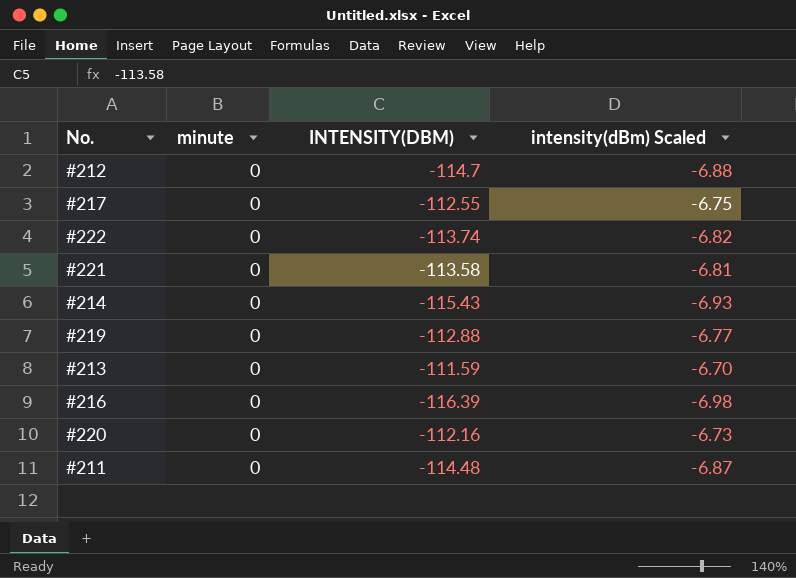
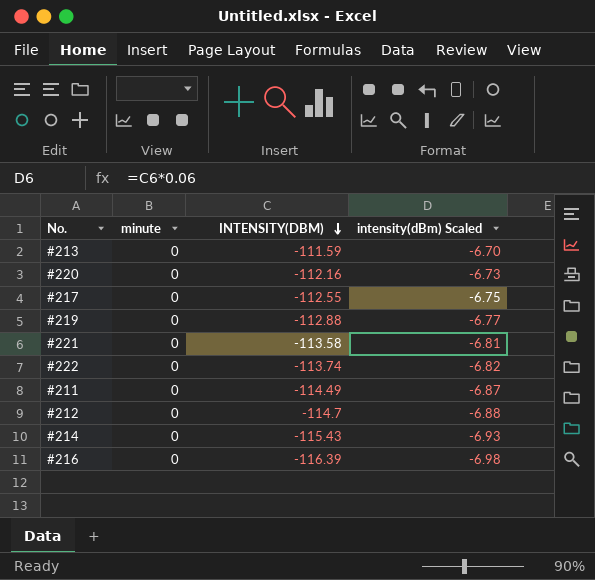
row order: none -> INTENSITY(DBM) descending
#211 | INTENSITY(DBM): -114.48 -> -114.49

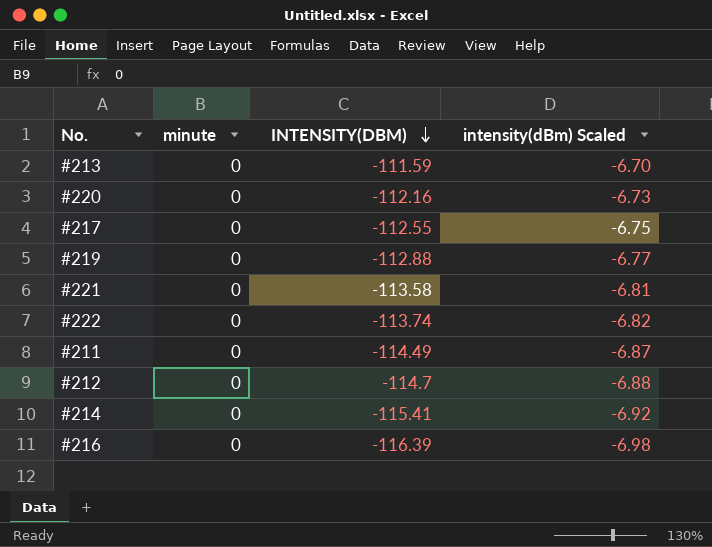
#214 | INTENSITY(DBM): -115.43 -> -115.41
#214 | intensity(dBm) Scaled: -6.93 -> -6.92

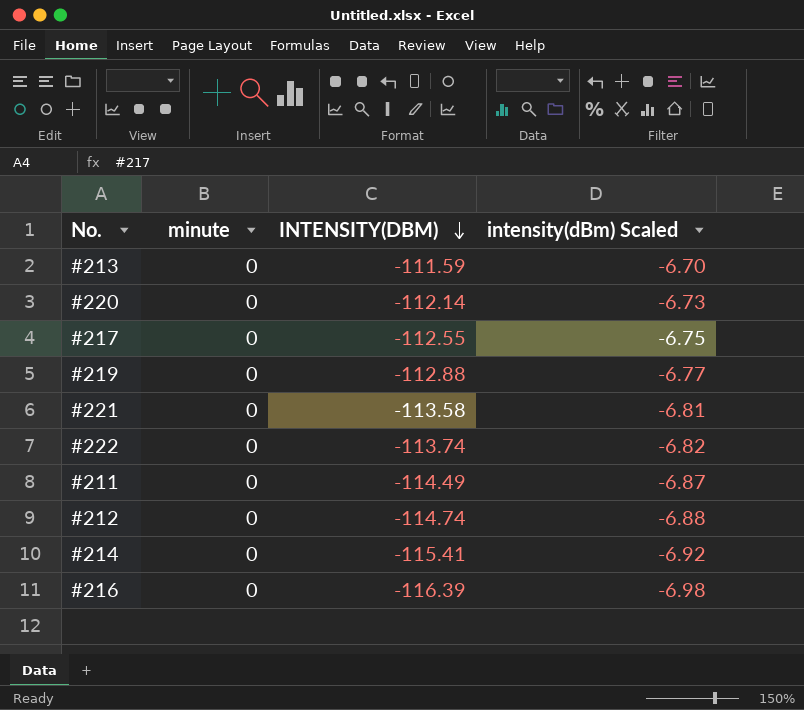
#220 | INTENSITY(DBM): -112.16 -> -112.14
#212 | INTENSITY(DBM): -114.7 -> -114.74

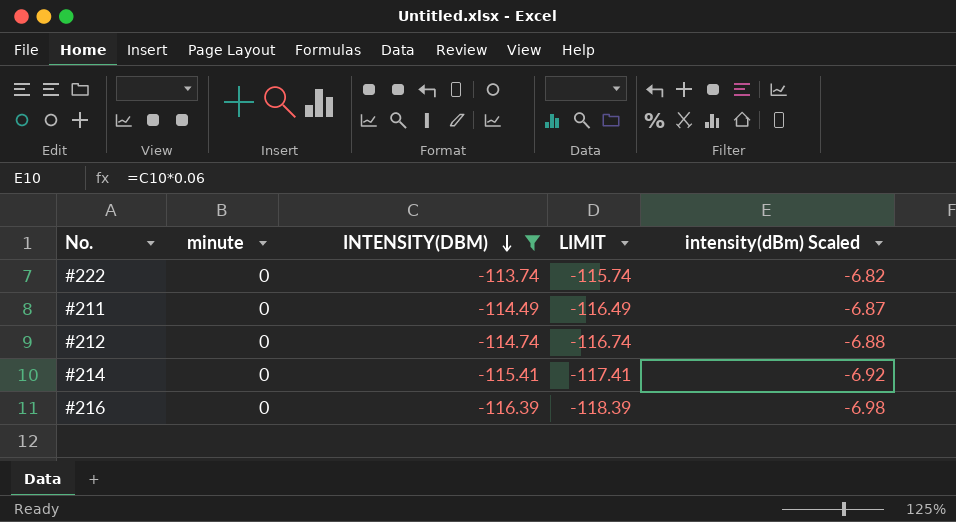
filter: none -> INTENSITY(DBM) <= -113.74
column LIMIT | formula: none -> [INTENSITY(DBM)] - 2

